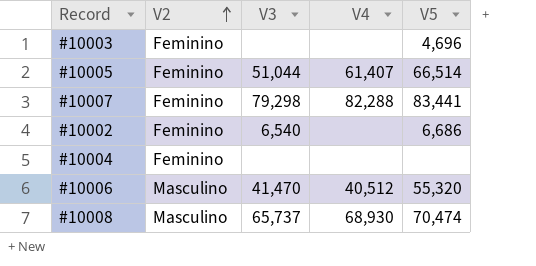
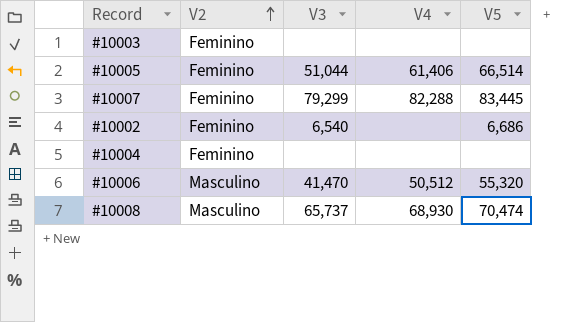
#10003 | V5: 4,696 -> none
#10005 | V4: 61,407 -> 61,406
#10007 | V3: 79,298 -> 79,299
#10007 | V5: 83,441 -> 83,445
#10006 | V4: 40,512 -> 50,512

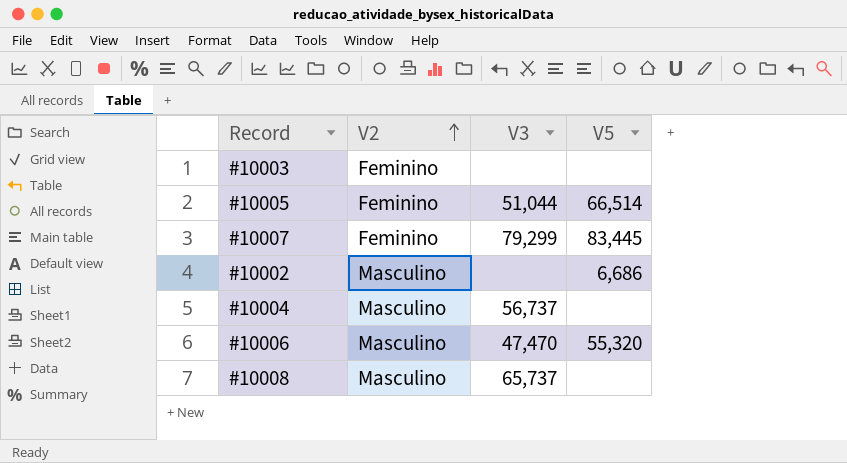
column V4 | position: 4 -> none
#10002 | V2: Feminino -> Masculino
#10002 | V3: 6,540 -> none
#10004 | V2: Feminino -> Masculino
#10004 | V3: none -> 56,737
#10006 | V3: 41,470 -> 47,470
#10008 | V5: 70,474 -> none

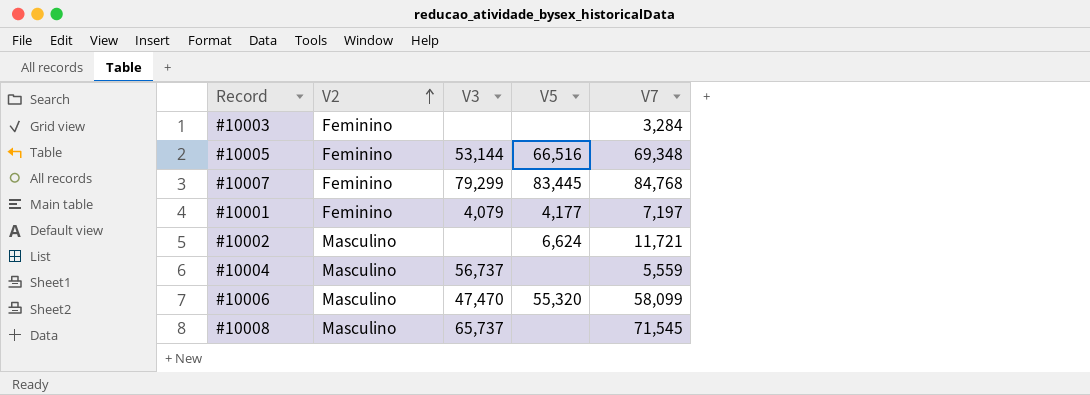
column V7 | position: none -> 5
#10005 | V3: 51,044 -> 53,144
#10005 | V5: 66,514 -> 66,516
row #10001: none -> Feminino | 4,079 | 4,177 | 7,197
#10002 | V5: 6,686 -> 6,624

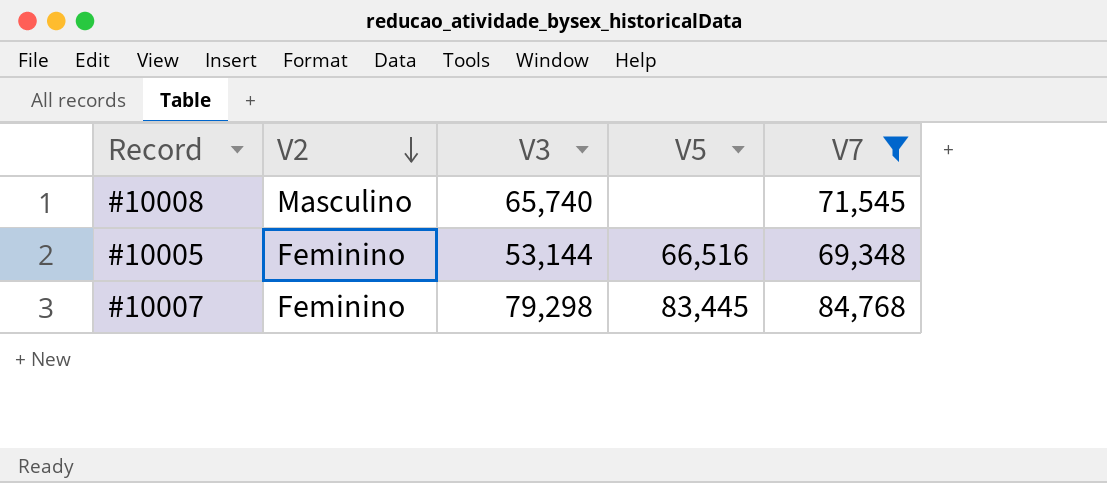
filter: none -> V7 >= 69,348
row order: V2 ascending -> V2 descending
#10008 | V3: 65,737 -> 65,740
#10007 | V3: 79,299 -> 79,298

